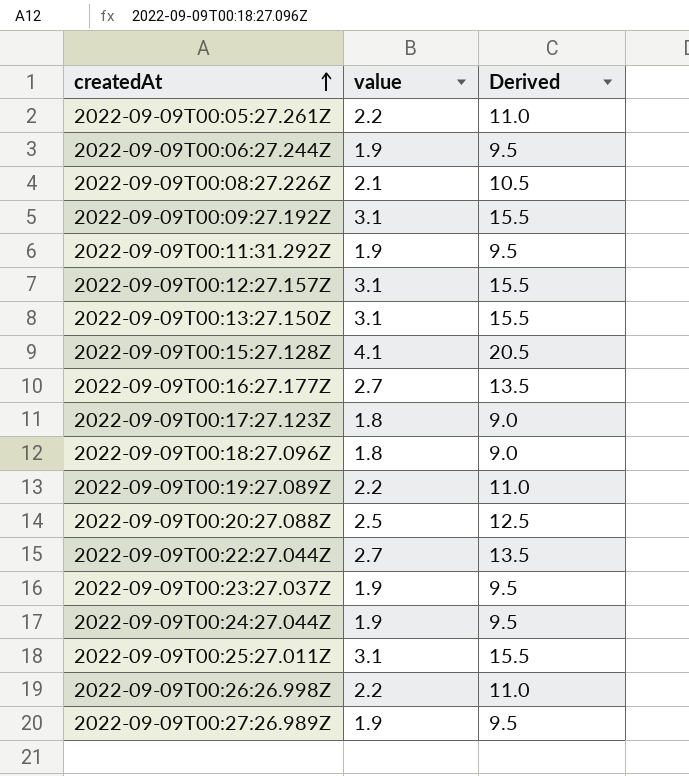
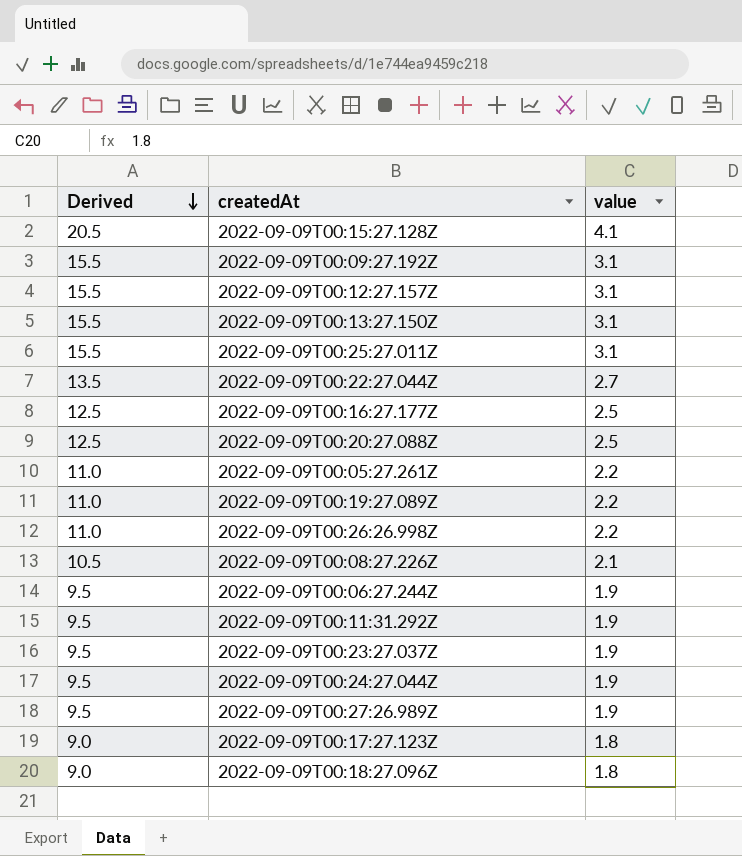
row order: createdAt ascending -> Derived descending
column Derived | position: 3 -> 1
2022-09-09T00:16:27.177Z | Derived: 13.5 -> 12.5
2022-09-09T00:16:27.177Z | value: 2.7 -> 2.5

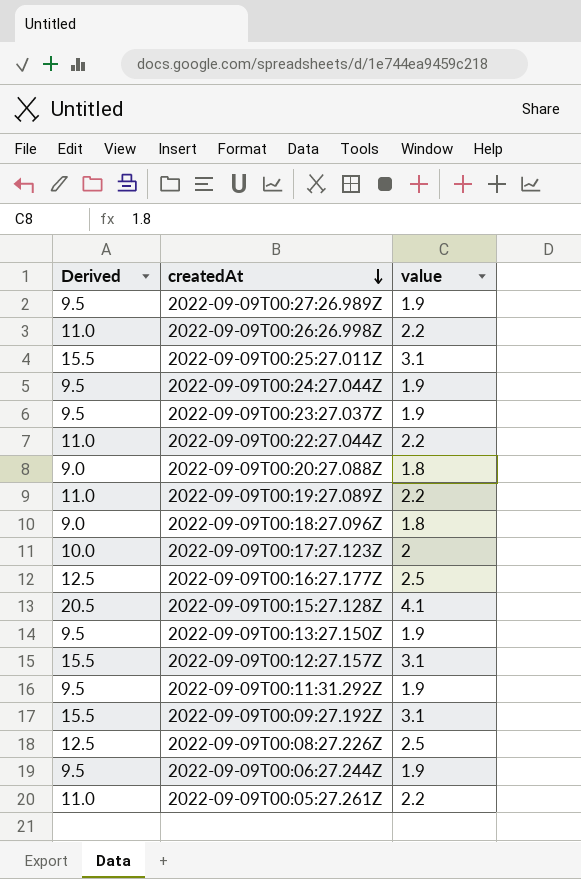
row order: Derived descending -> createdAt descending
2022-09-09T00:22:27.044Z | Derived: 13.5 -> 11.0
2022-09-09T00:22:27.044Z | value: 2.7 -> 2.2
2022-09-09T00:20:27.088Z | Derived: 12.5 -> 9.0
2022-09-09T00:20:27.088Z | value: 2.5 -> 1.8
2022-09-09T00:17:27.123Z | Derived: 9.0 -> 10.0
2022-09-09T00:17:27.123Z | value: 1.8 -> 2
2022-09-09T00:13:27.150Z | Derived: 15.5 -> 9.5
2022-09-09T00:13:27.150Z | value: 3.1 -> 1.9
2022-09-09T00:08:27.226Z | Derived: 10.5 -> 12.5
2022-09-09T00:08:27.226Z | value: 2.1 -> 2.5

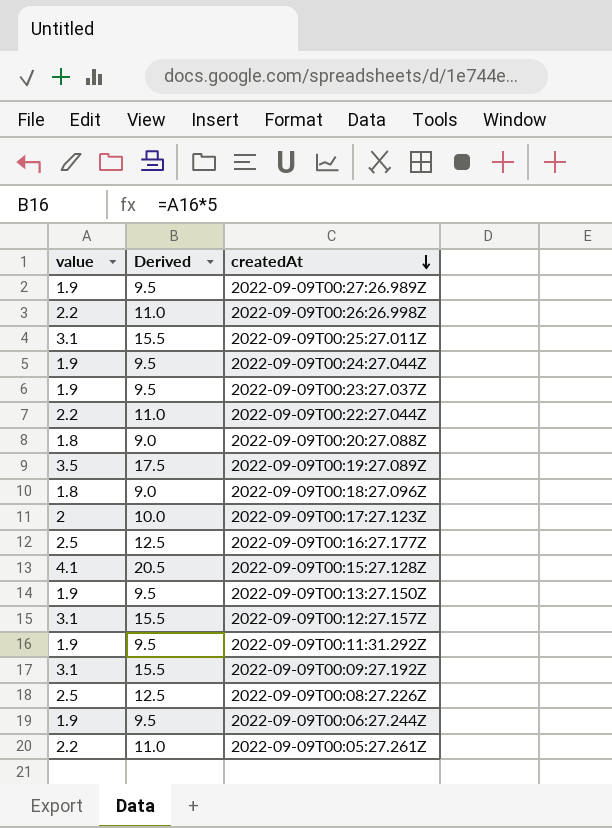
column value | position: 3 -> 1
2022-09-09T00:19:27.089Z | value: 2.2 -> 3.5
2022-09-09T00:19:27.089Z | Derived: 11.0 -> 17.5

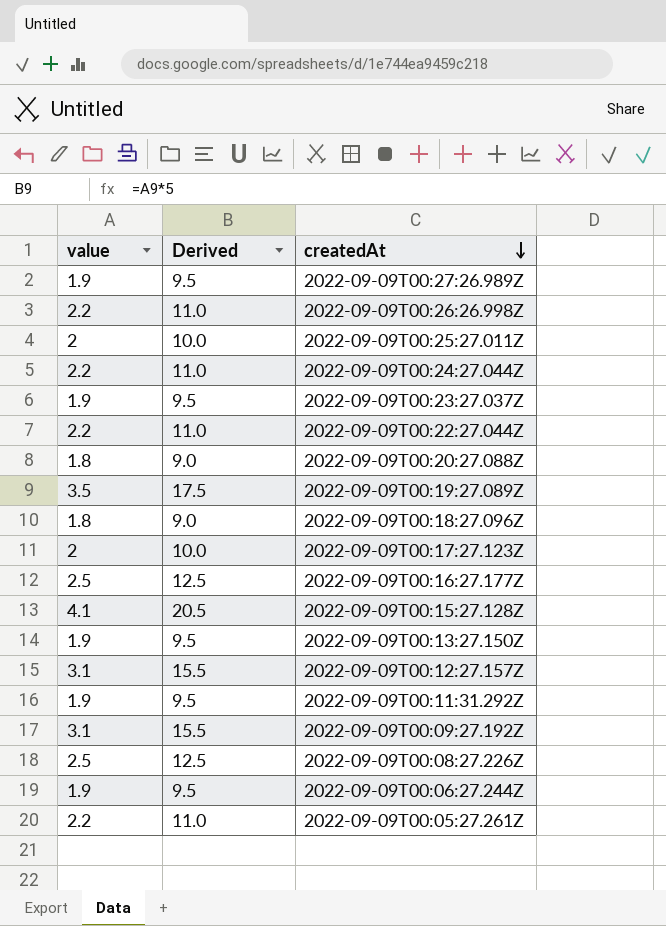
2022-09-09T00:25:27.011Z | value: 3.1 -> 2
2022-09-09T00:25:27.011Z | Derived: 15.5 -> 10.0
2022-09-09T00:24:27.044Z | value: 1.9 -> 2.2
2022-09-09T00:24:27.044Z | Derived: 9.5 -> 11.0

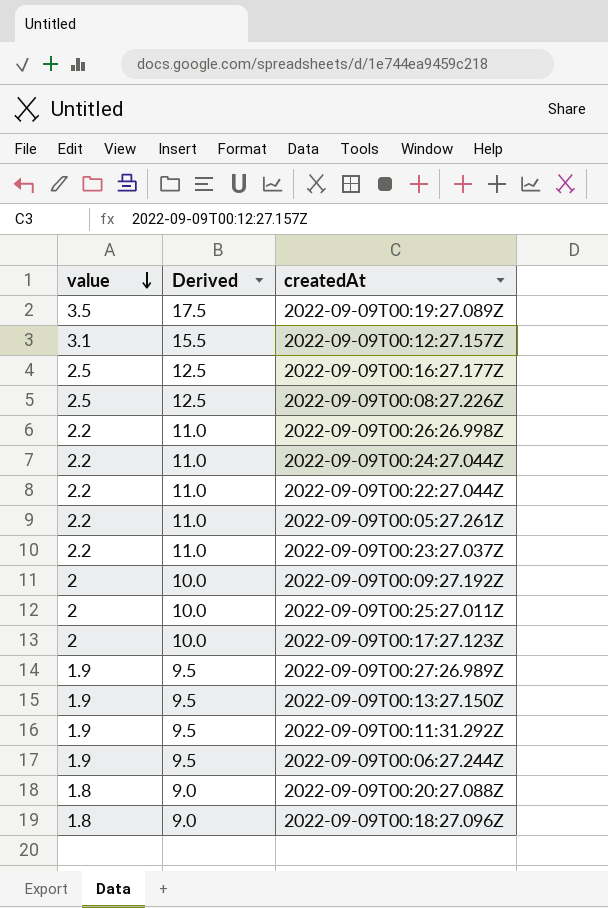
row order: createdAt descending -> value descending
row 2022-09-09T00:15:27.128Z: 4.1 | 20.5 -> none
2022-09-09T00:23:27.037Z | value: 1.9 -> 2.2
2022-09-09T00:23:27.037Z | Derived: 9.5 -> 11.0
2022-09-09T00:09:27.192Z | value: 3.1 -> 2
2022-09-09T00:09:27.192Z | Derived: 15.5 -> 10.0

